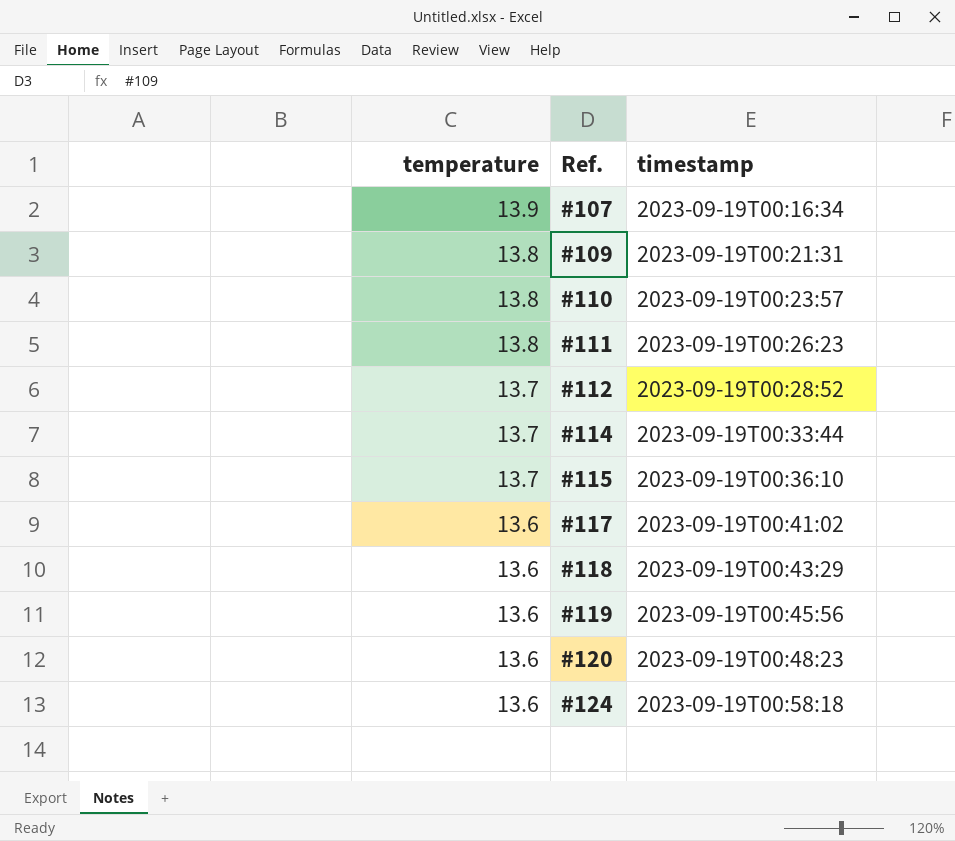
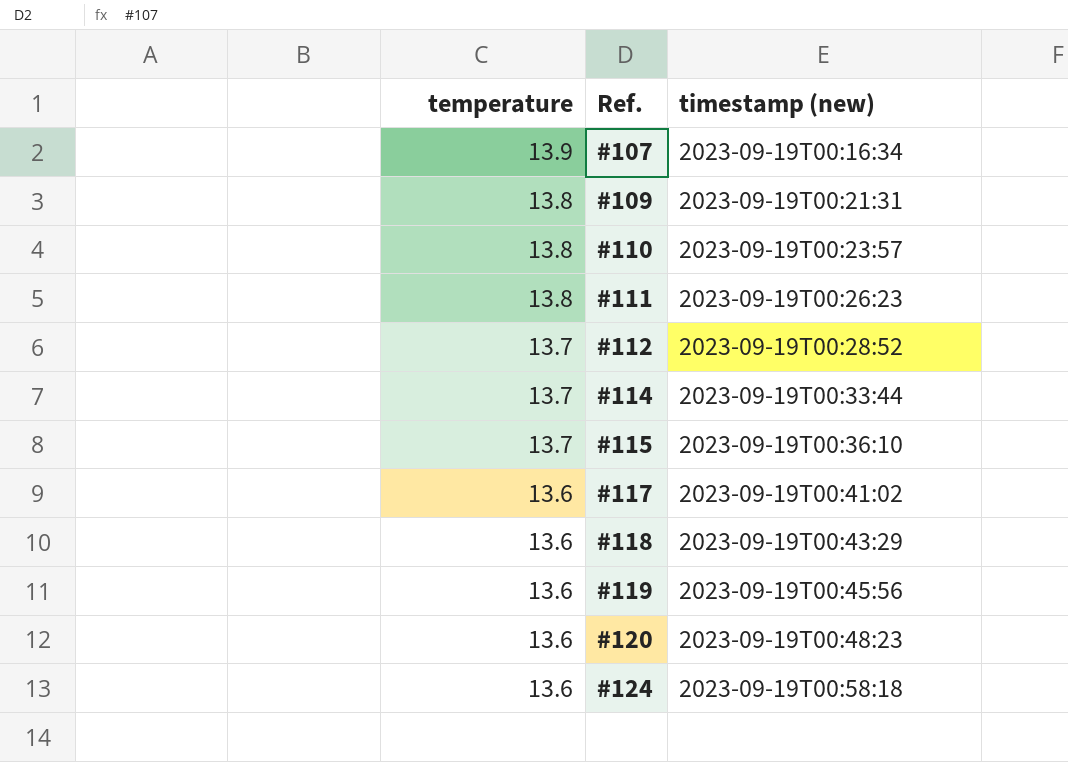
column name: timestamp -> timestamp (new)

